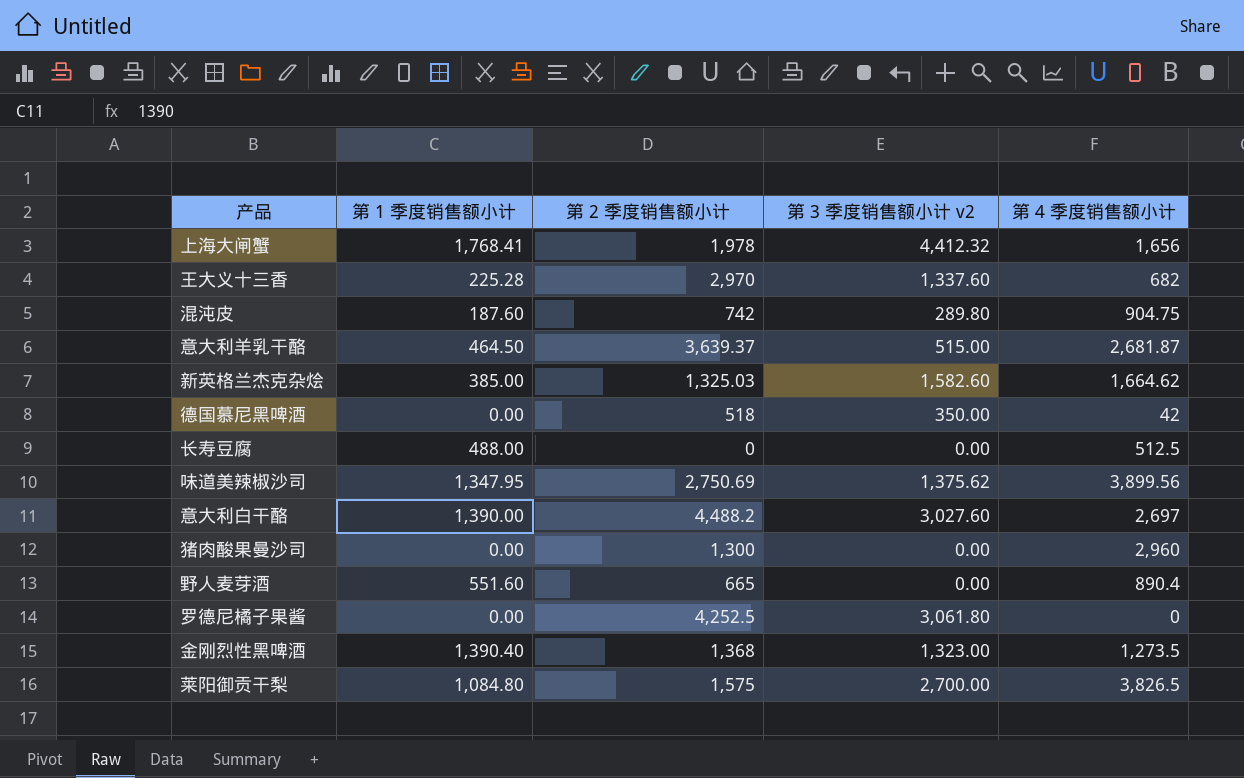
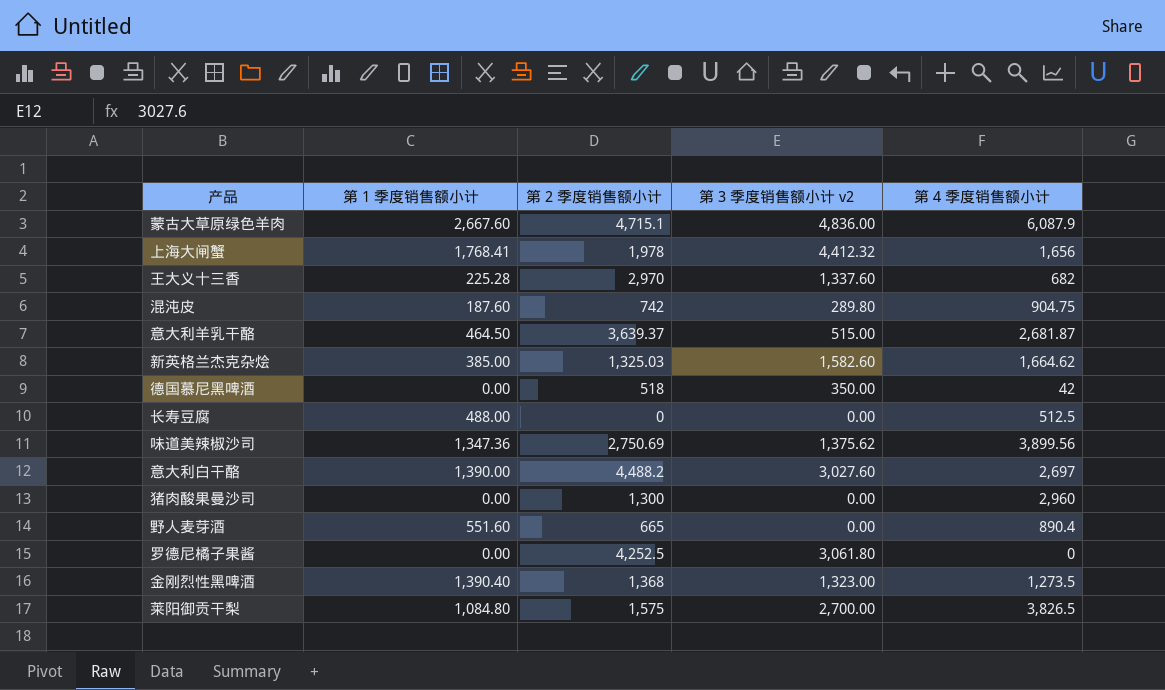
row 蒙古大草原绿色羊肉: none -> 2,667.60 | 4,715.1 | 4,836.00 | 6,087.9
味道美辣椒沙司 | 第 1 季度销售额小计: 1,347.95 -> 1,347.36

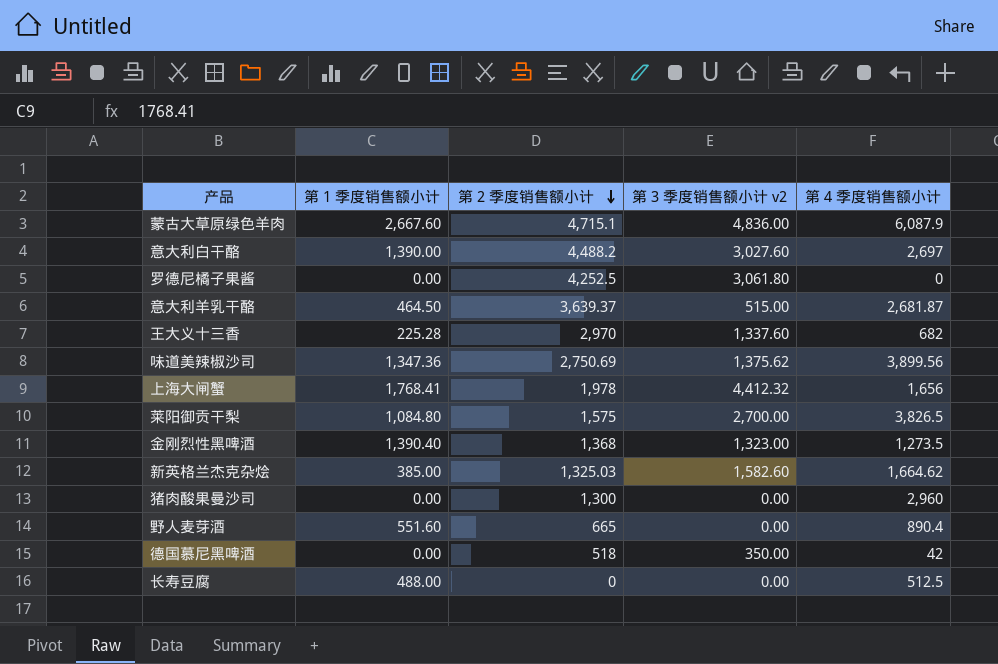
row order: none -> 第 2 季度销售额小计 descending
row 混沌皮: 187.60 | 742 | 289.80 | 904.75 -> none

